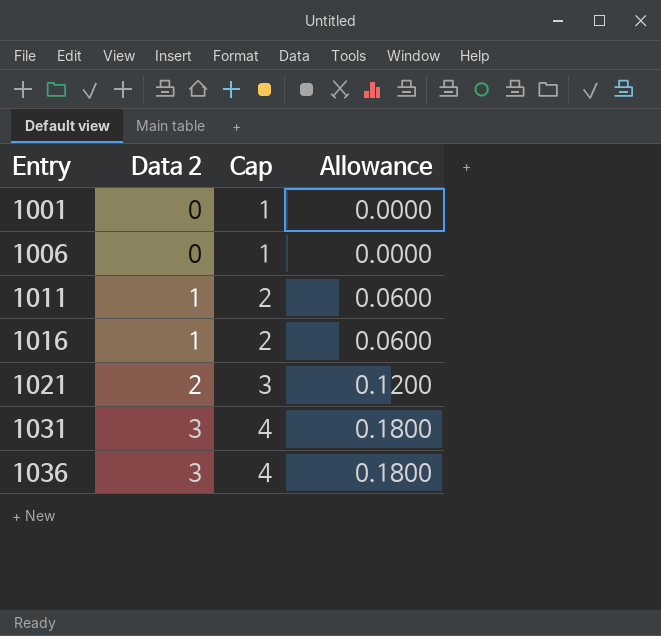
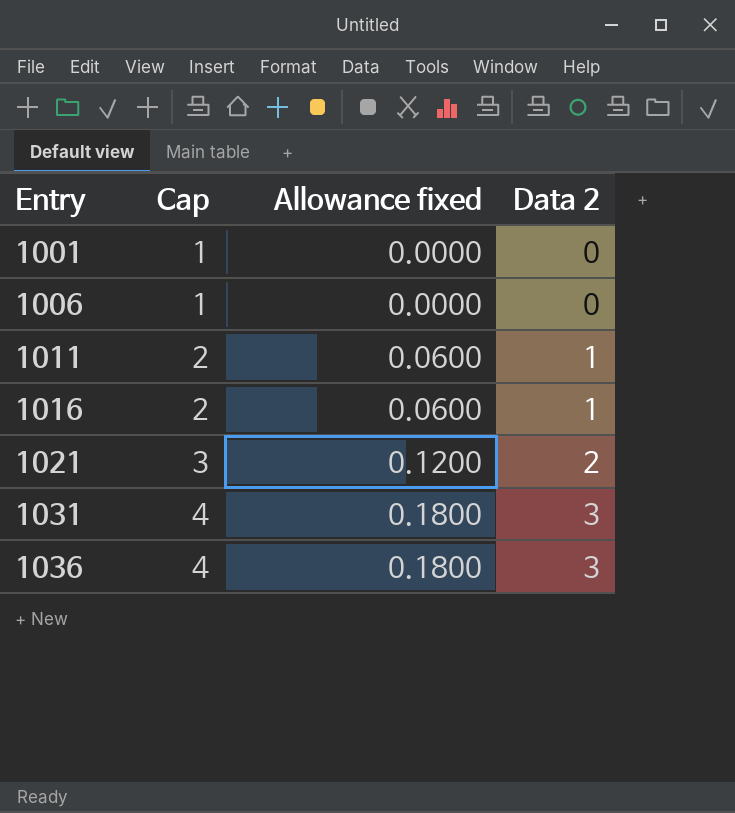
column name: Allowance -> Allowance fixed
column Data 2 | position: 2 -> 4

